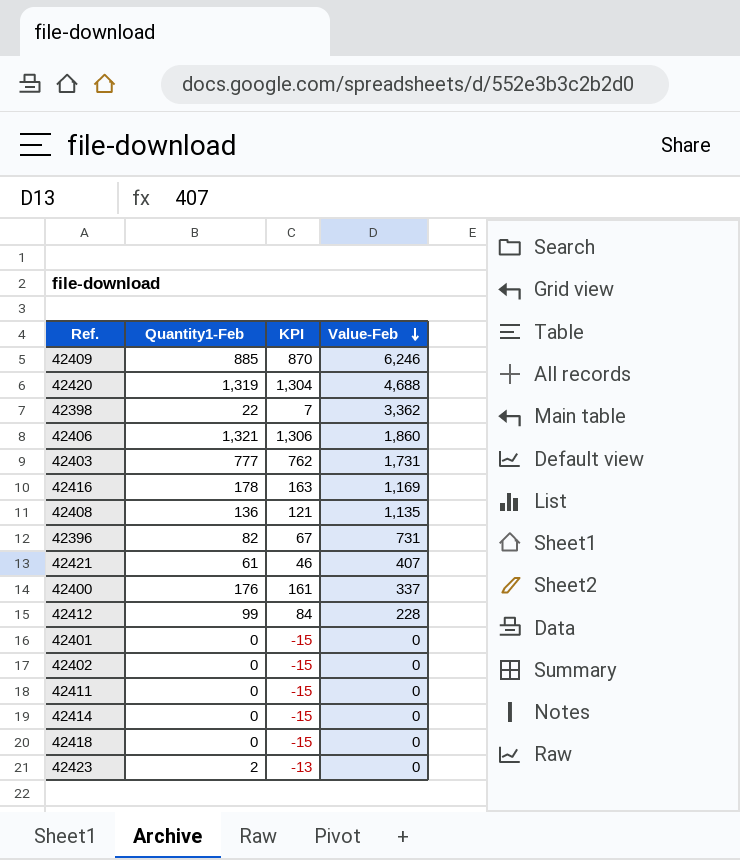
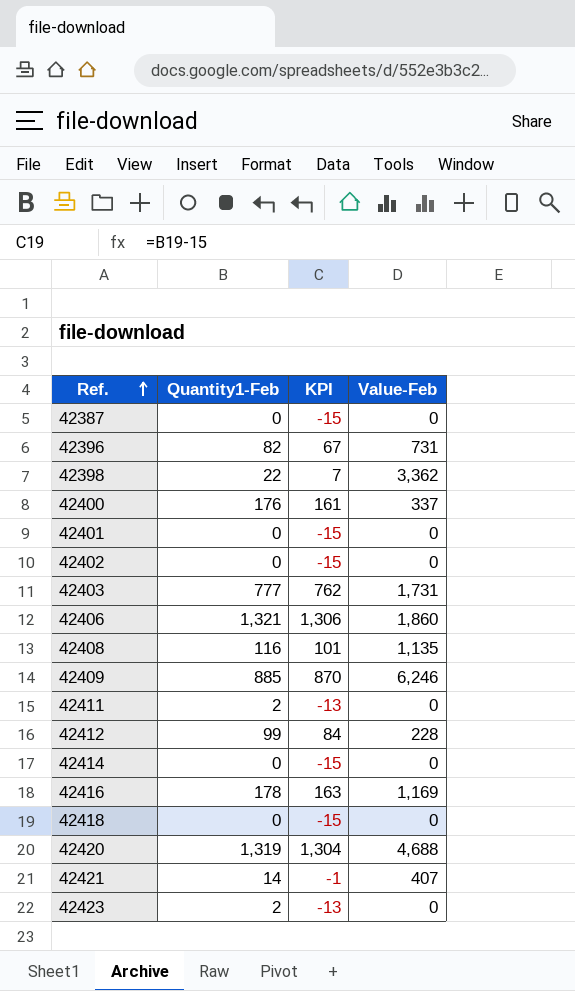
row order: Value-Feb descending -> Ref. ascending
row 42387: none -> 0 | -15 | 0
42408 | Quantity1-Feb: 136 -> 116
42408 | KPI: 121 -> 101
42411 | Quantity1-Feb: 0 -> 2
42411 | KPI: -15 -> -13
42421 | Quantity1-Feb: 61 -> 14
42421 | KPI: 46 -> -1

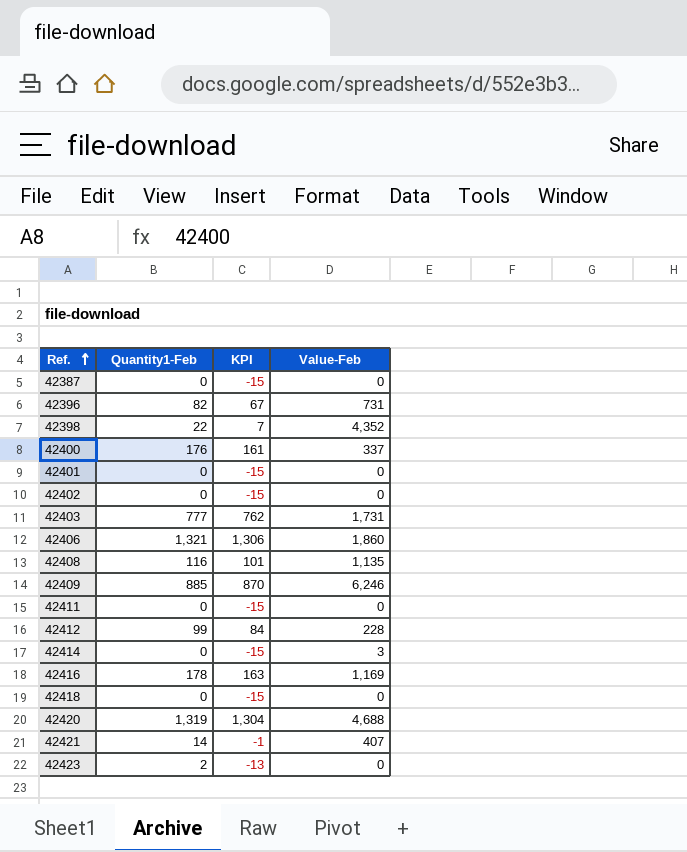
42398 | Value-Feb: 3,362 -> 4,352
42411 | Quantity1-Feb: 2 -> 0
42411 | KPI: -13 -> -15
42414 | Value-Feb: 0 -> 3

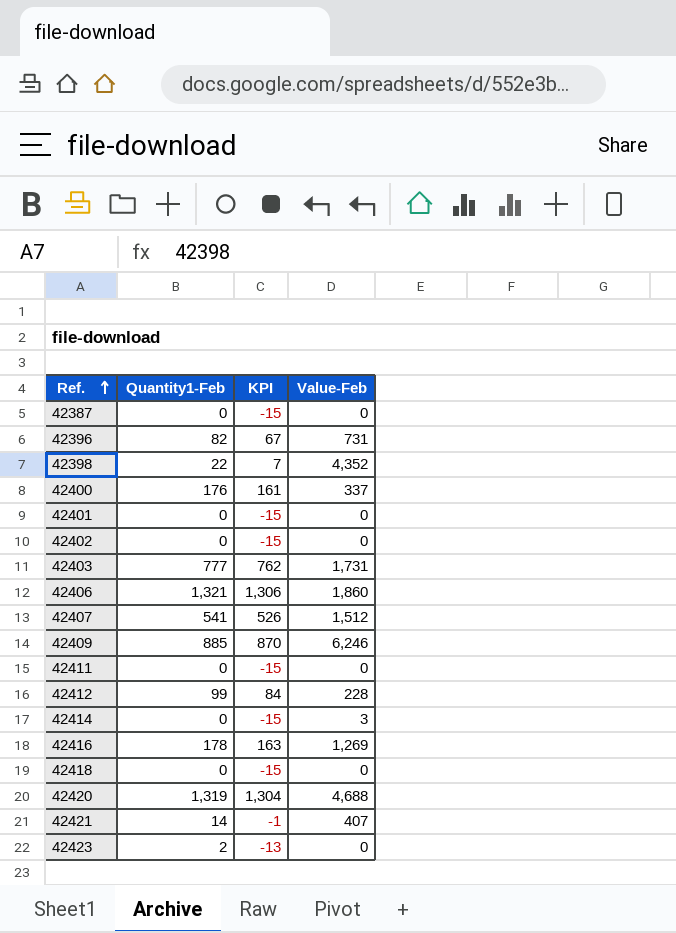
row 42408: 116 | 101 | 1,135 -> none
row 42407: none -> 541 | 526 | 1,512
42416 | Value-Feb: 1,169 -> 1,269

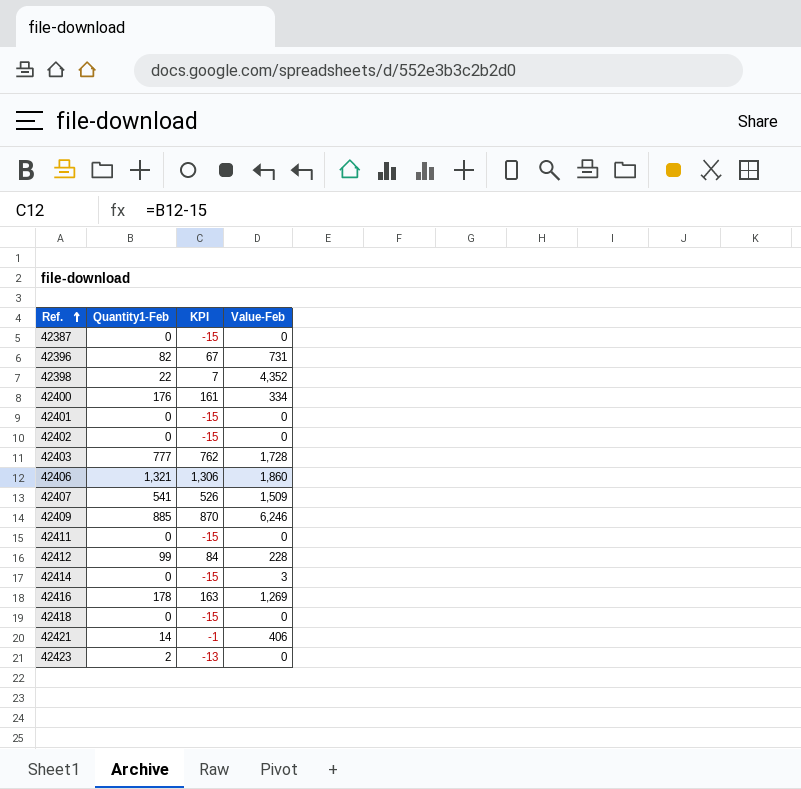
row 42420: 1,319 | 1,304 | 4,688 -> none
42400 | Value-Feb: 337 -> 334
42403 | Value-Feb: 1,731 -> 1,728
42407 | Value-Feb: 1,512 -> 1,509
42421 | Value-Feb: 407 -> 406

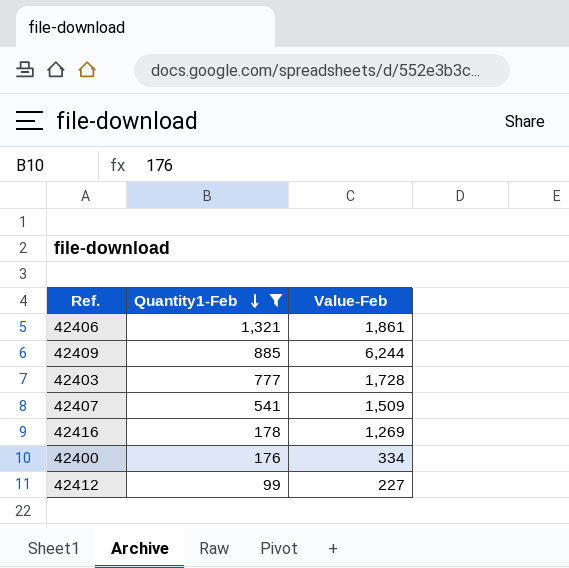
filter: none -> Quantity1-Feb >= 99
row order: Ref. ascending -> Quantity1-Feb descending
column KPI | formula: [Quantity1-Feb] - 15 -> none
42406 | Value-Feb: 1,860 -> 1,861
42409 | Value-Feb: 6,246 -> 6,244
42412 | Value-Feb: 228 -> 227

